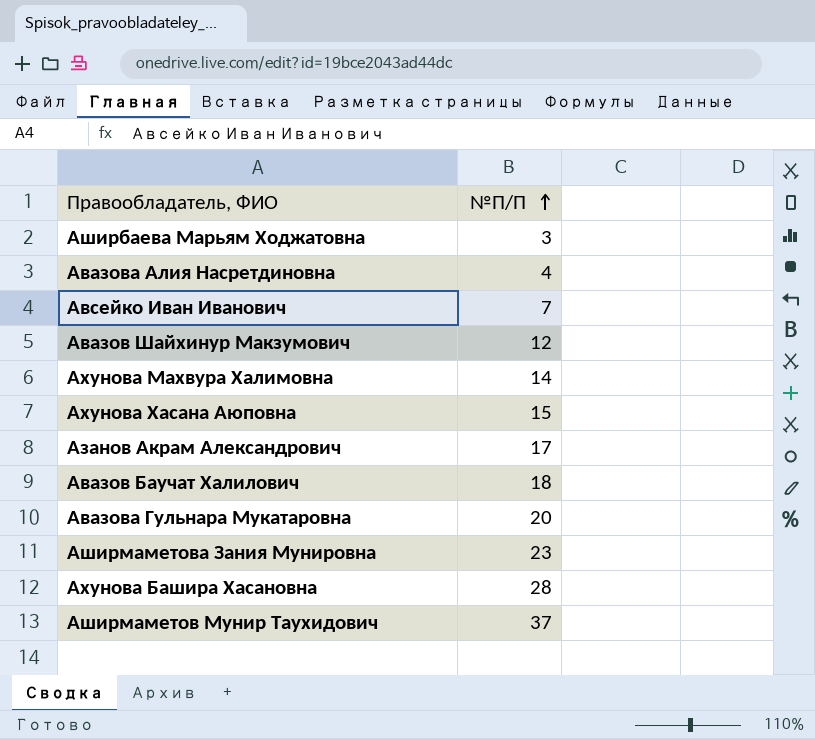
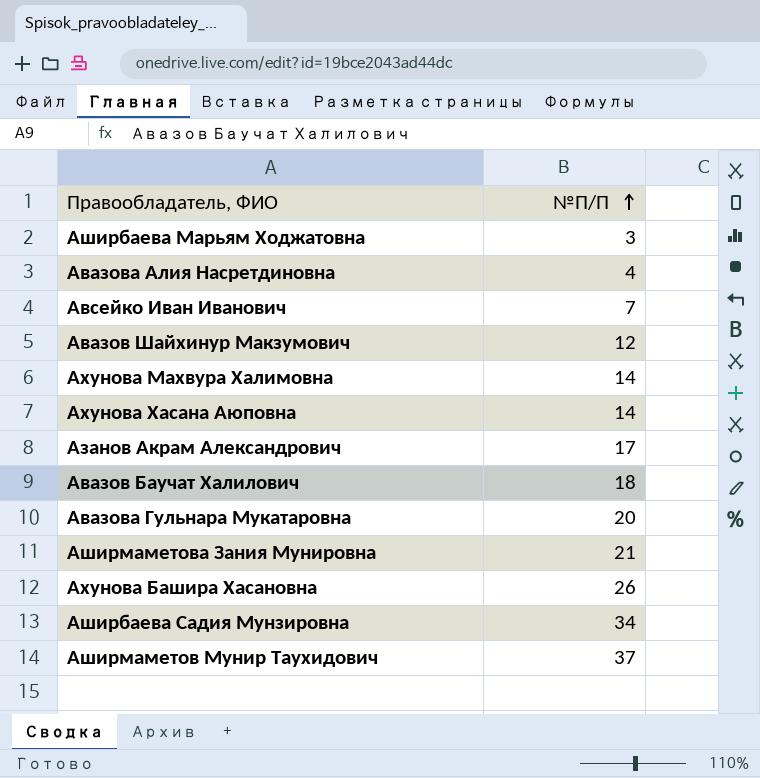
Ахунова Хасана Аюповна | №П/П: 15 -> 14
Аширмаметова Зания Мунировна | №П/П: 23 -> 21
Ахунова Башира Хасановна | №П/П: 28 -> 26
row Аширбаева Садия Мунзировна: none -> 34

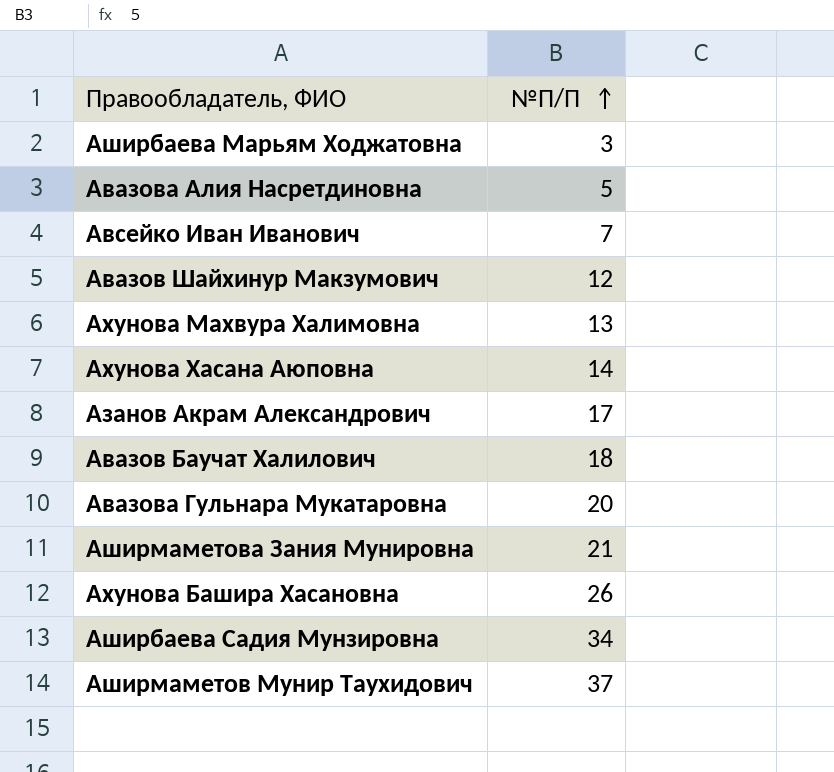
Авазова Алия Насретдиновна | №П/П: 4 -> 5
Ахунова Махвура Халимовна | №П/П: 14 -> 13

